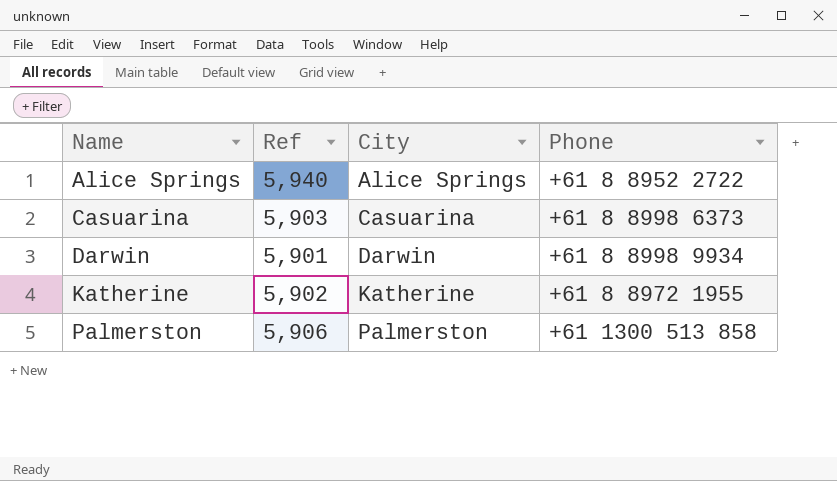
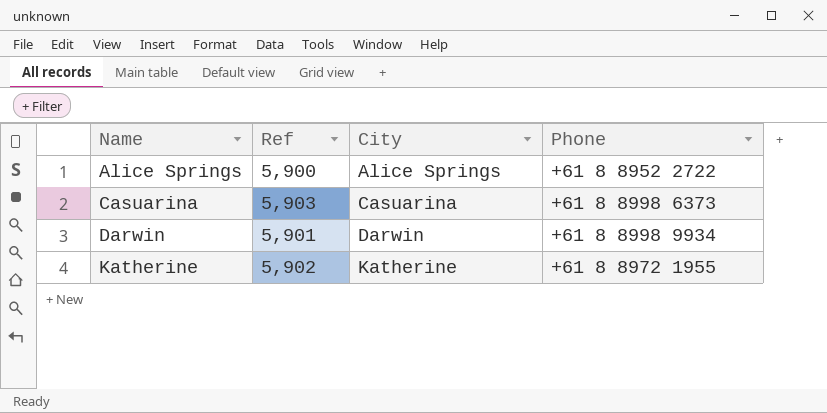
row Palmerston: 5,906 | Palmerston | +61 1300 513 858 -> none
Alice Springs | Ref: 5,940 -> 5,900

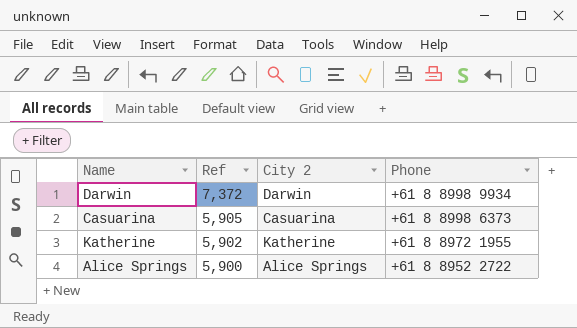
row order: Name ascending -> Ref descending
column name: City -> City 2
Darwin | Ref: 5,901 -> 7,372
Casuarina | Ref: 5,903 -> 5,905

